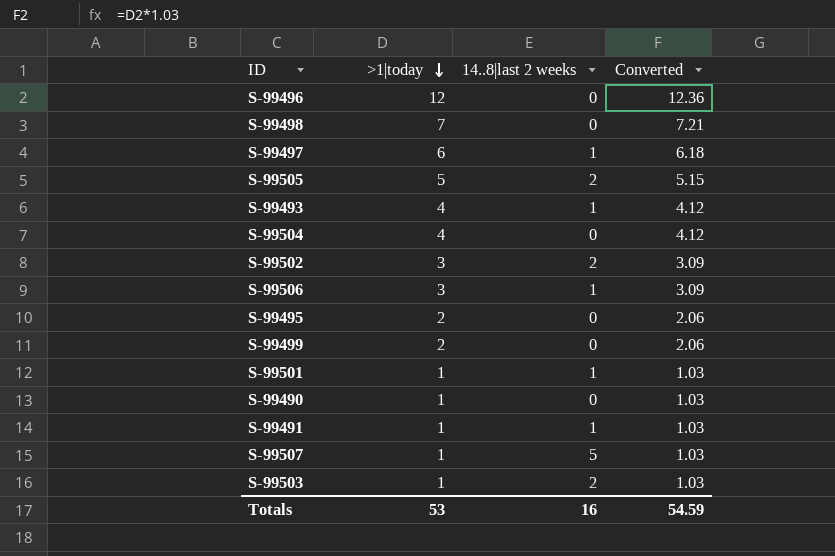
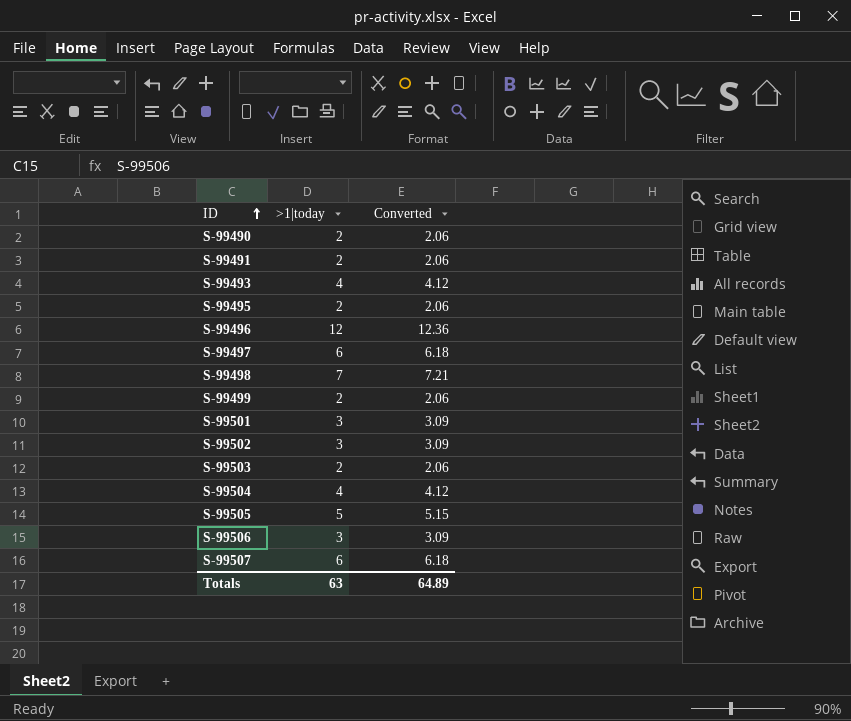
row order: >1|today descending -> ID ascending
column 14..8|last 2 weeks | position: 3 -> none
S-99490 | >1|today: 1 -> 2
S-99490 | Converted: 1.03 -> 2.06
S-99491 | >1|today: 1 -> 2
S-99491 | Converted: 1.03 -> 2.06
S-99501 | >1|today: 1 -> 3
S-99501 | Converted: 1.03 -> 3.09
S-99503 | >1|today: 1 -> 2
S-99503 | Converted: 1.03 -> 2.06
S-99507 | >1|today: 1 -> 6
S-99507 | Converted: 1.03 -> 6.18
Totals | >1|today: 53 -> 63
Totals | Converted: 54.59 -> 64.89

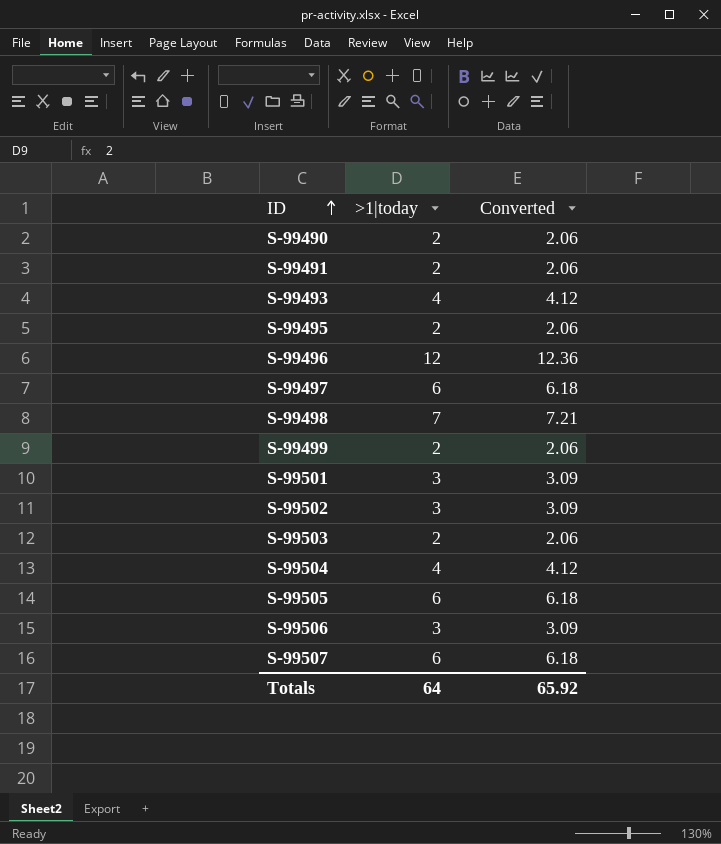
S-99505 | >1|today: 5 -> 6
S-99505 | Converted: 5.15 -> 6.18
Totals | >1|today: 63 -> 64
Totals | Converted: 64.89 -> 65.92

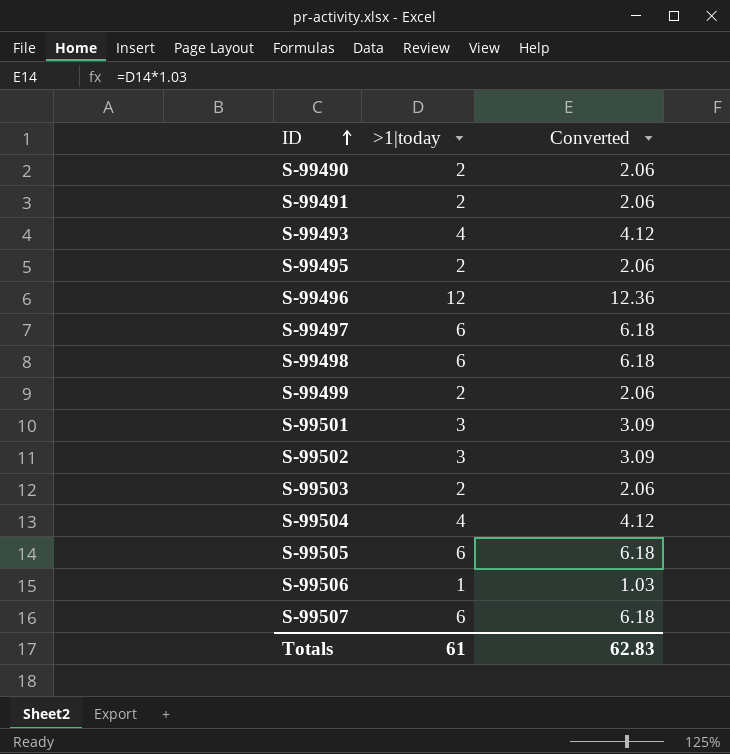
S-99498 | >1|today: 7 -> 6
S-99498 | Converted: 7.21 -> 6.18
S-99506 | >1|today: 3 -> 1
S-99506 | Converted: 3.09 -> 1.03
Totals | >1|today: 64 -> 61
Totals | Converted: 65.92 -> 62.83

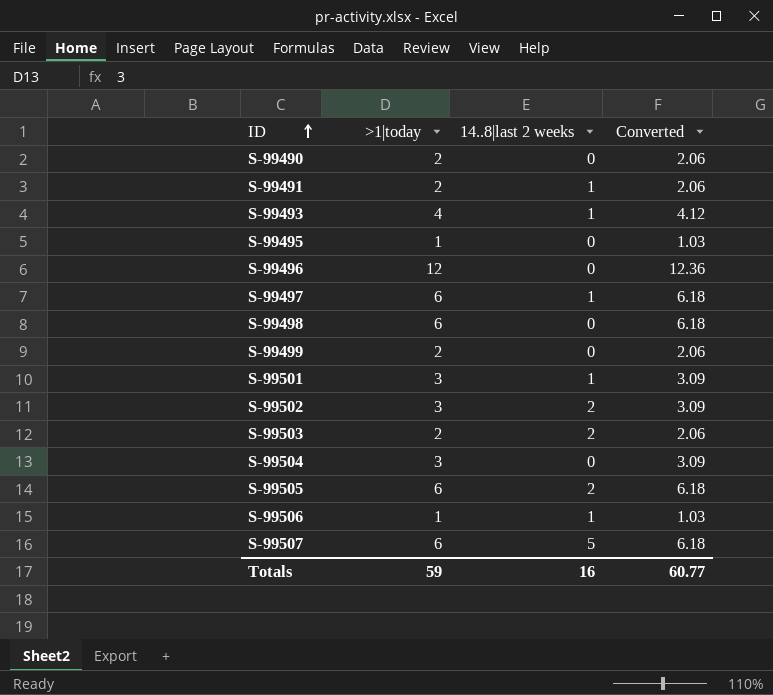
column 14..8|last 2 weeks | position: none -> 3
S-99495 | >1|today: 2 -> 1
S-99495 | Converted: 2.06 -> 1.03
S-99504 | >1|today: 4 -> 3
S-99504 | Converted: 4.12 -> 3.09
Totals | >1|today: 61 -> 59
Totals | Converted: 62.83 -> 60.77

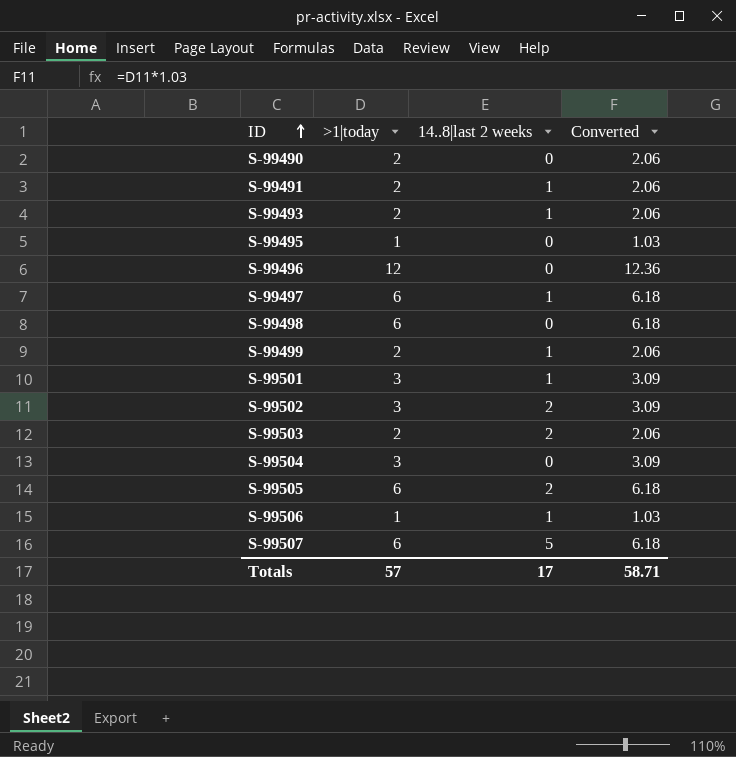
S-99493 | >1|today: 4 -> 2
S-99493 | Converted: 4.12 -> 2.06
S-99499 | 14..8|last 2 weeks: 0 -> 1
Totals | >1|today: 59 -> 57
Totals | 14..8|last 2 weeks: 16 -> 17
Totals | Converted: 60.77 -> 58.71

